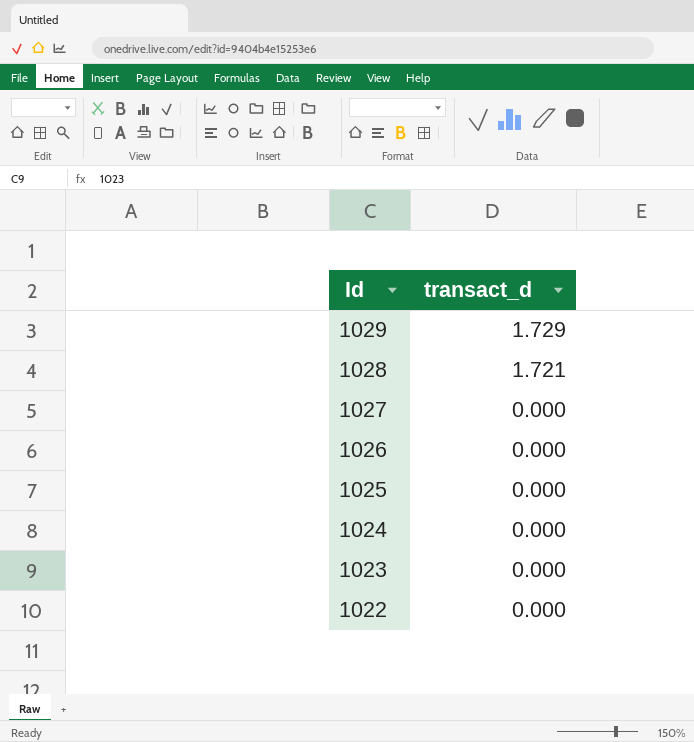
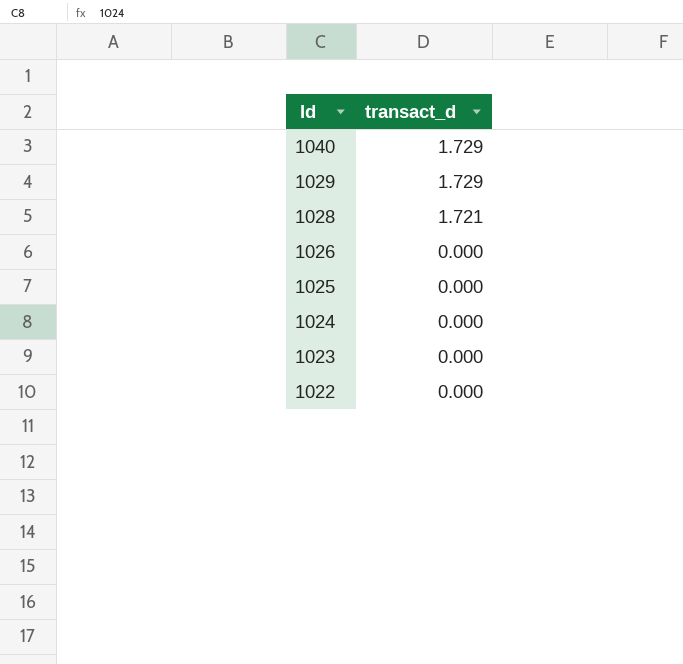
row 1027: 0.000 -> none
row 1040: none -> 1.729

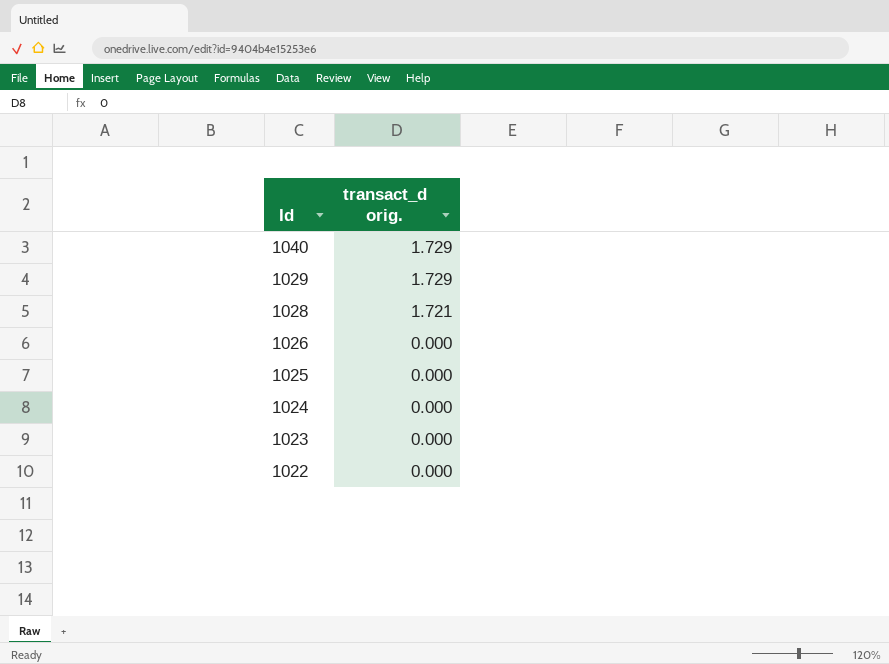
column name: transact_d -> transact_d orig.

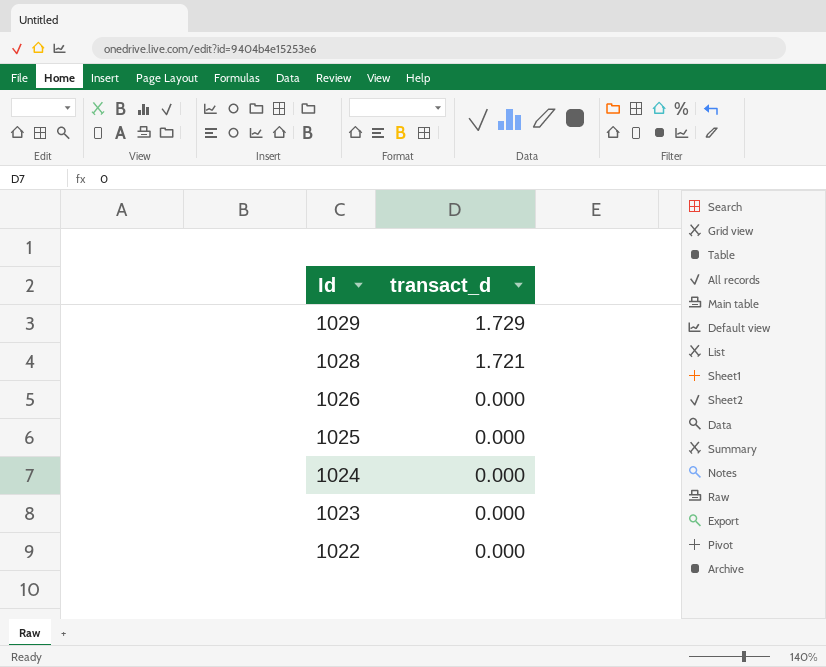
column name: transact_d orig. -> transact_d
row 1040: 1.729 -> none

